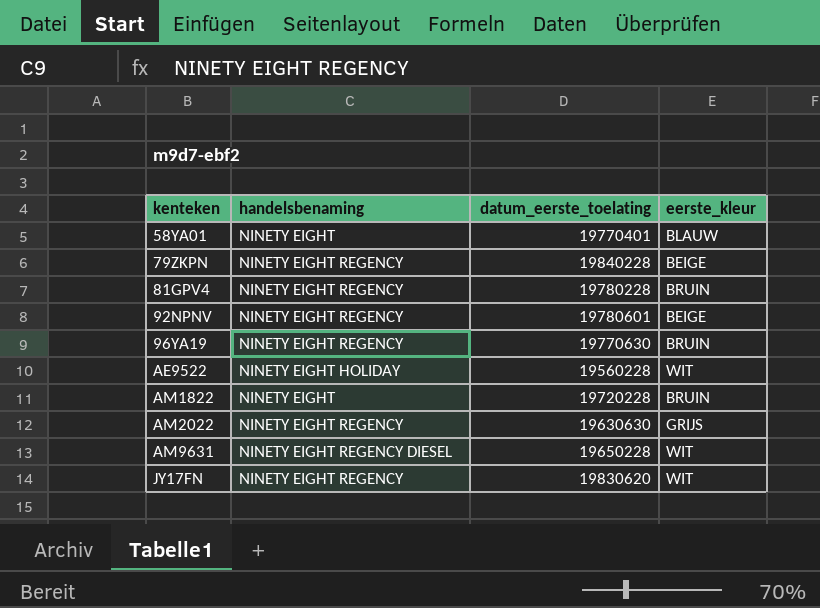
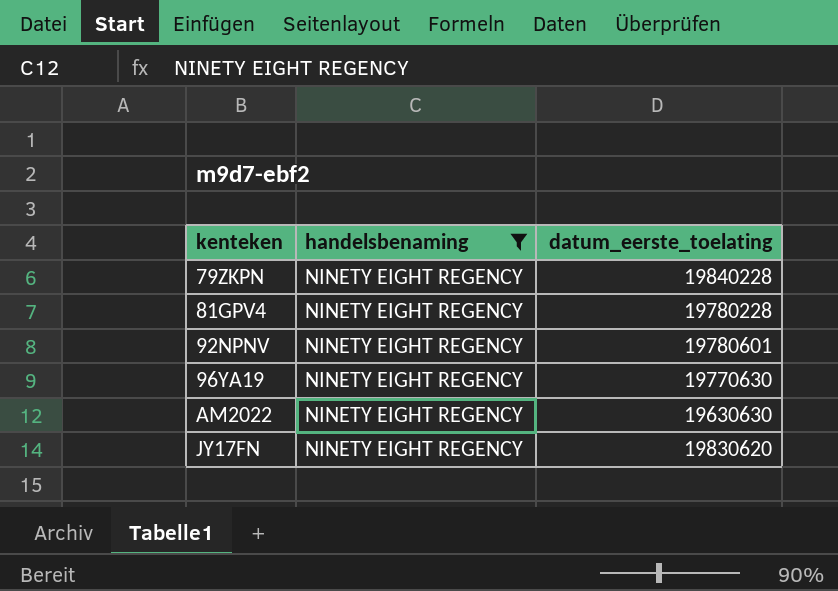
filter: none -> handelsbenaming = NINETY EIGHT REGENCY
column eerste_kleur | position: 4 -> none

